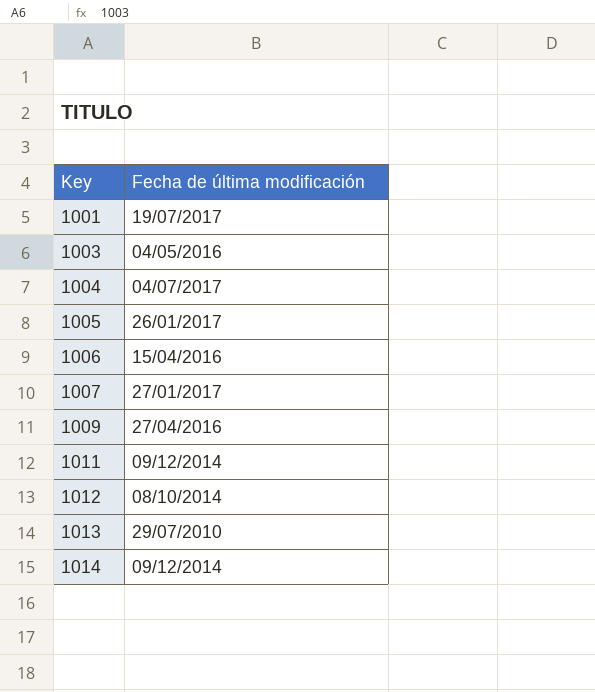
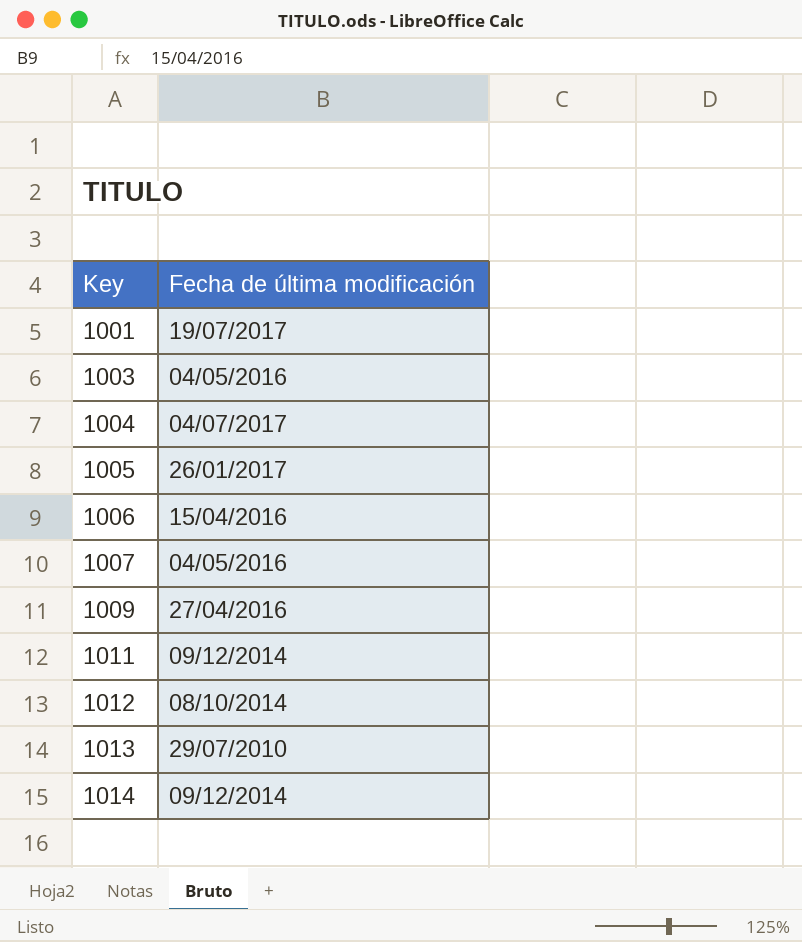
1007 | Fecha de última modificación: 27/01/2017 -> 04/05/2016

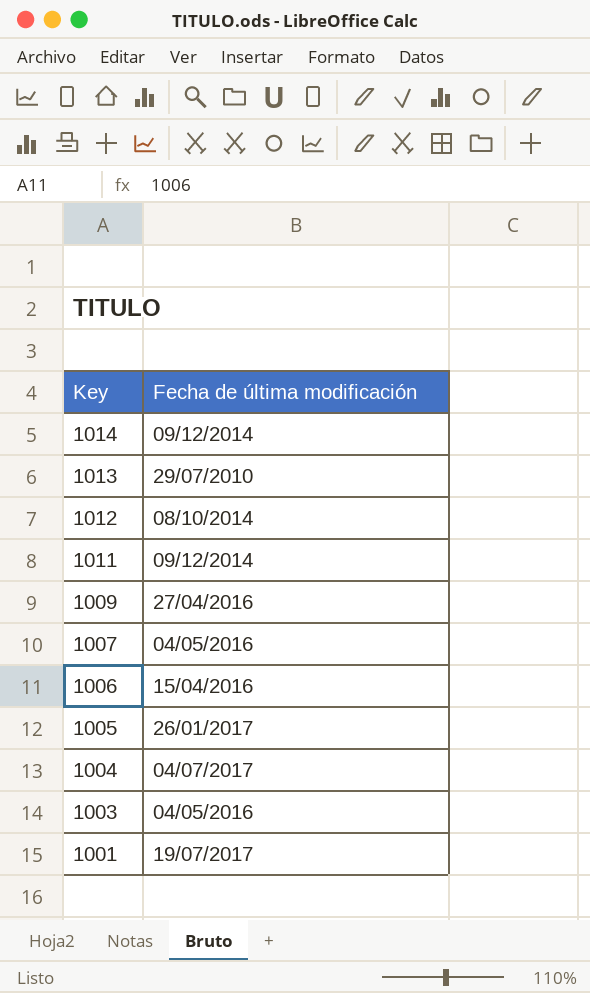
row order: Key ascending -> Key descending

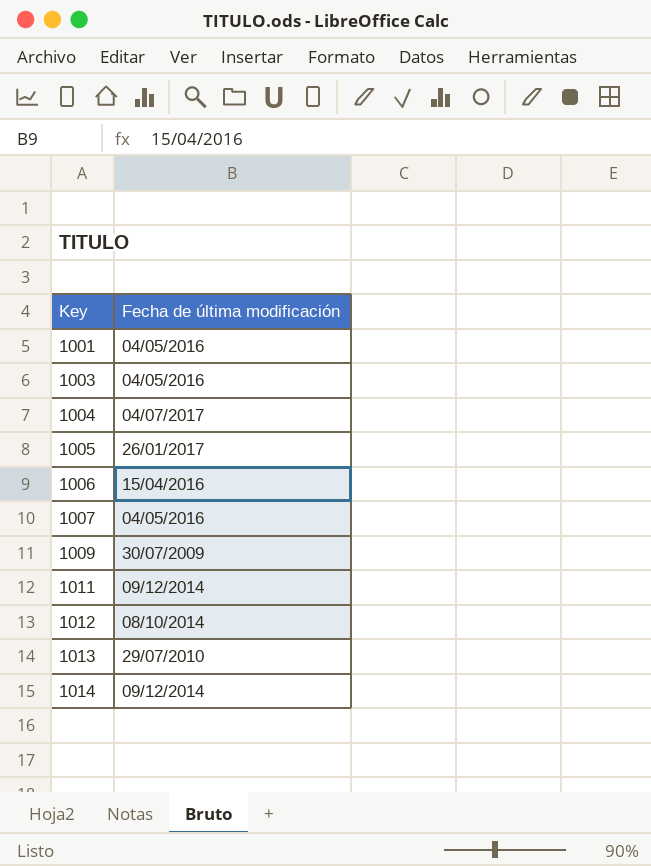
row order: Key descending -> Key ascending
1001 | Fecha de última modificación: 19/07/2017 -> 04/05/2016
1009 | Fecha de última modificación: 27/04/2016 -> 30/07/2009

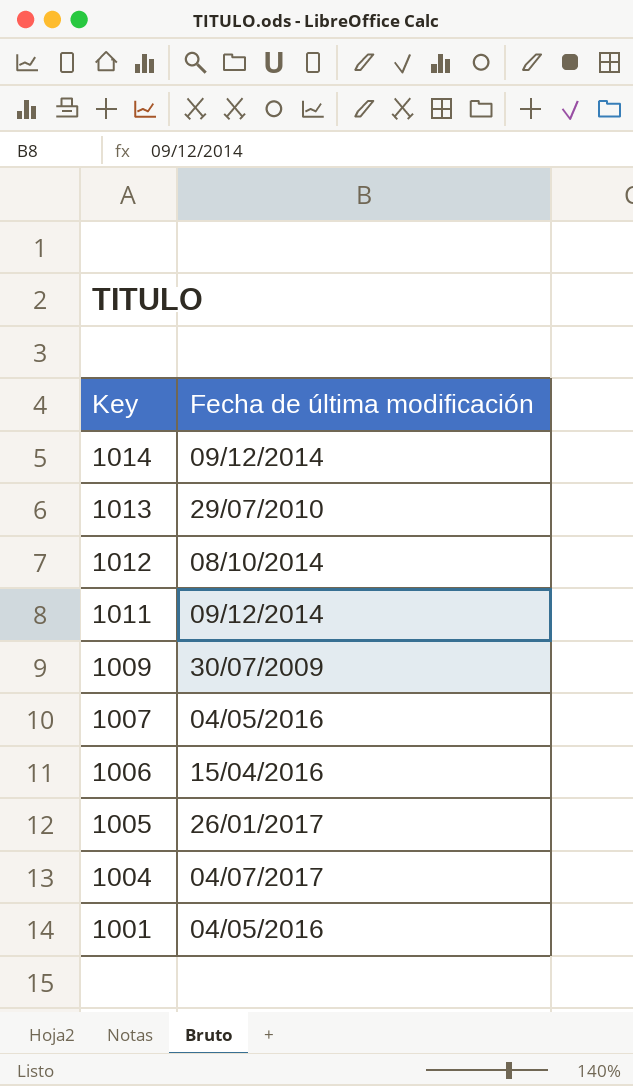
row order: Key ascending -> Key descending
row 1003: 04/05/2016 -> none

